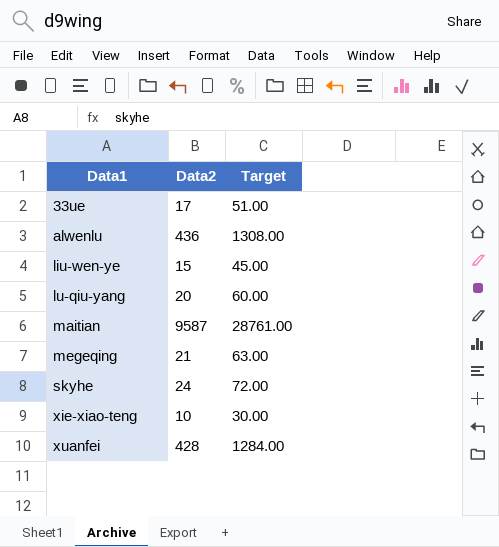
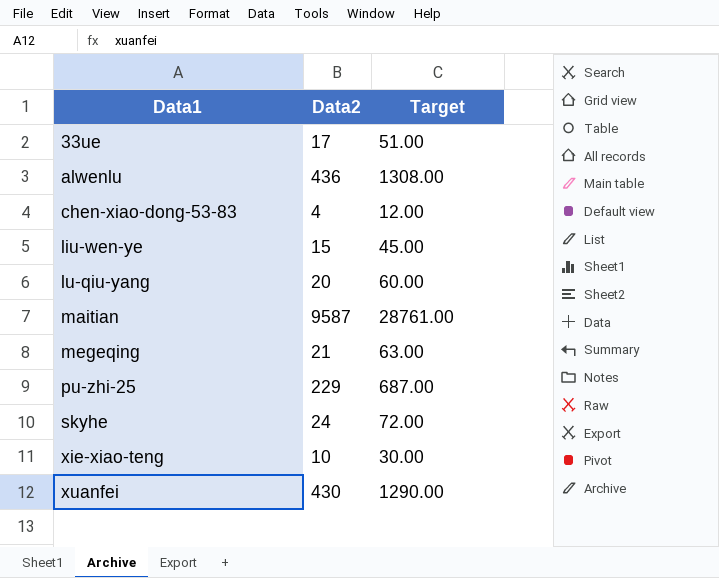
row chen-xiao-dong-53-83: none -> 4 | 12.00
row pu-zhi-25: none -> 229 | 687.00
xuanfei | Data2: 428 -> 430
xuanfei | Target: 1284.00 -> 1290.00

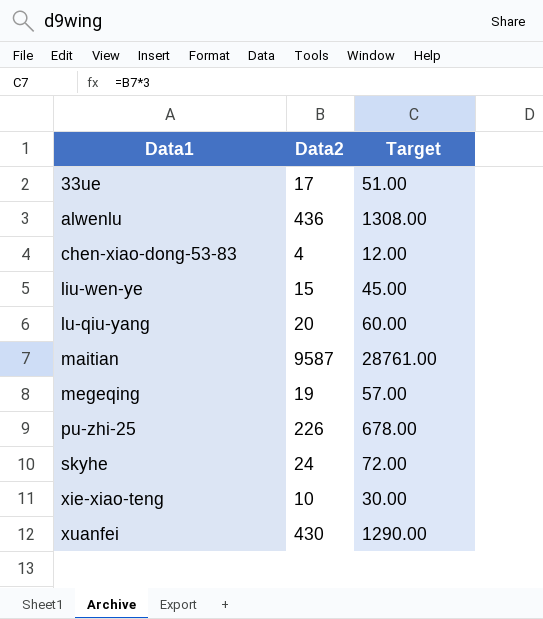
megeqing | Data2: 21 -> 19
megeqing | Target: 63.00 -> 57.00
pu-zhi-25 | Data2: 229 -> 226
pu-zhi-25 | Target: 687.00 -> 678.00

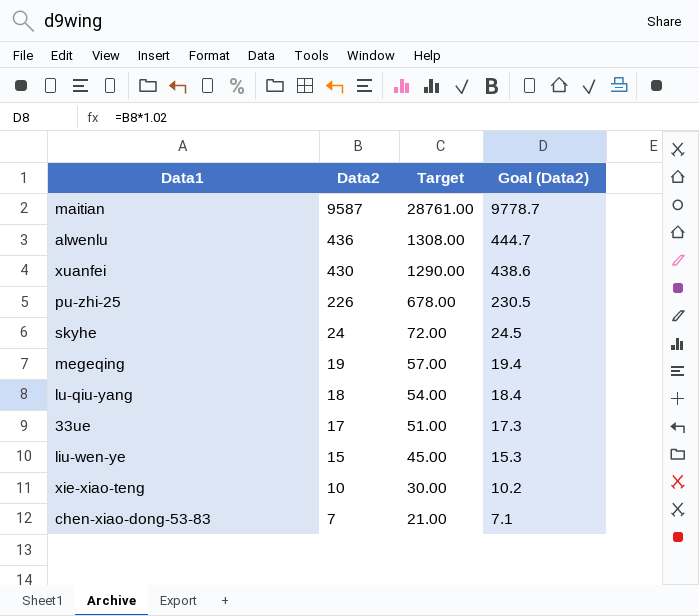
row order: Data1 ascending -> Data2 descending
column Goal (Data2) | formula: none -> [Data2] * 1.02
lu-qiu-yang | Data2: 20 -> 18
lu-qiu-yang | Target: 60.00 -> 54.00
chen-xiao-dong-53-83 | Data2: 4 -> 7
chen-xiao-dong-53-83 | Target: 12.00 -> 21.00

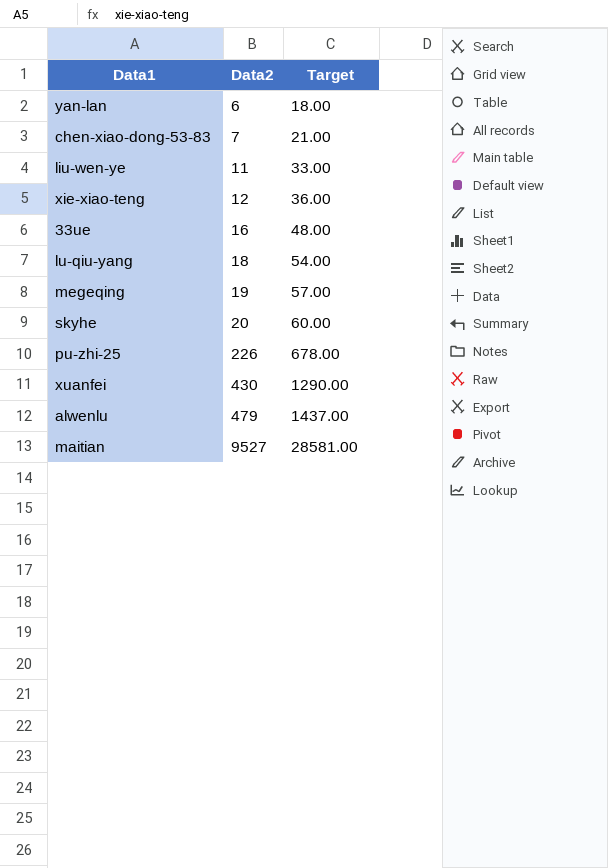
row order: Data2 descending -> Data2 ascending
column Goal (Data2) | formula: [Data2] * 1.02 -> none
row yan-lan: none -> 6 | 18.00
liu-wen-ye | Data2: 15 -> 11
liu-wen-ye | Target: 45.00 -> 33.00
xie-xiao-teng | Data2: 10 -> 12
xie-xiao-teng | Target: 30.00 -> 36.00
33ue | Data2: 17 -> 16
33ue | Target: 51.00 -> 48.00
skyhe | Data2: 24 -> 20
skyhe | Target: 72.00 -> 60.00
alwenlu | Data2: 436 -> 479
alwenlu | Target: 1308.00 -> 1437.00
maitian | Data2: 9587 -> 9527
maitian | Target: 28761.00 -> 28581.00

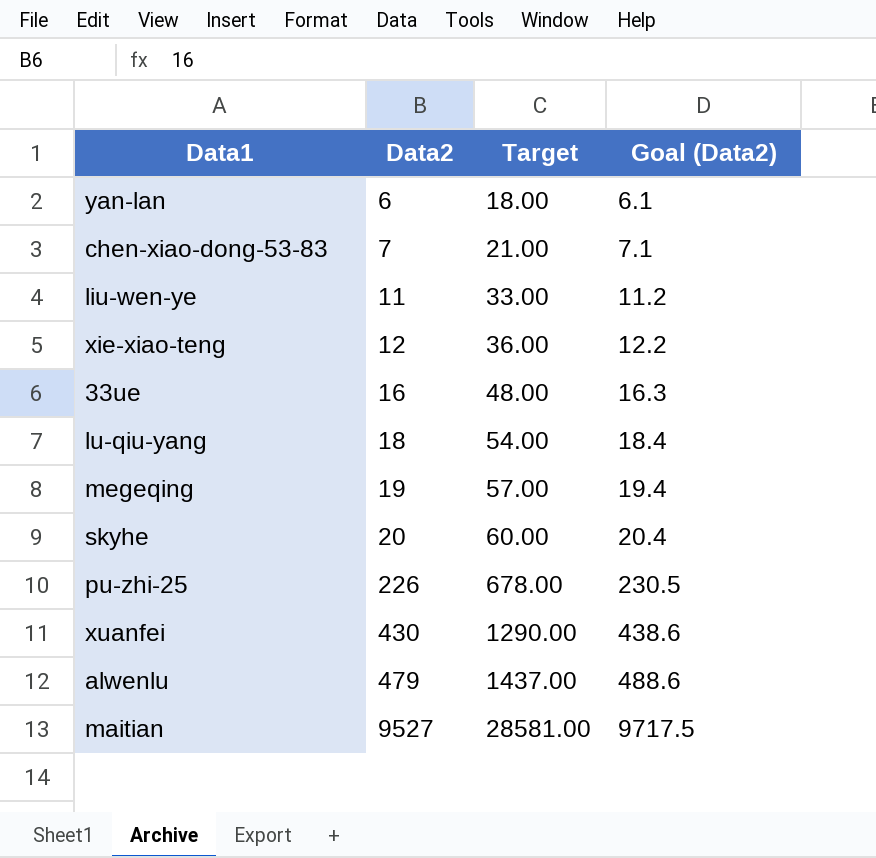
column Goal (Data2) | formula: none -> [Data2] * 1.02

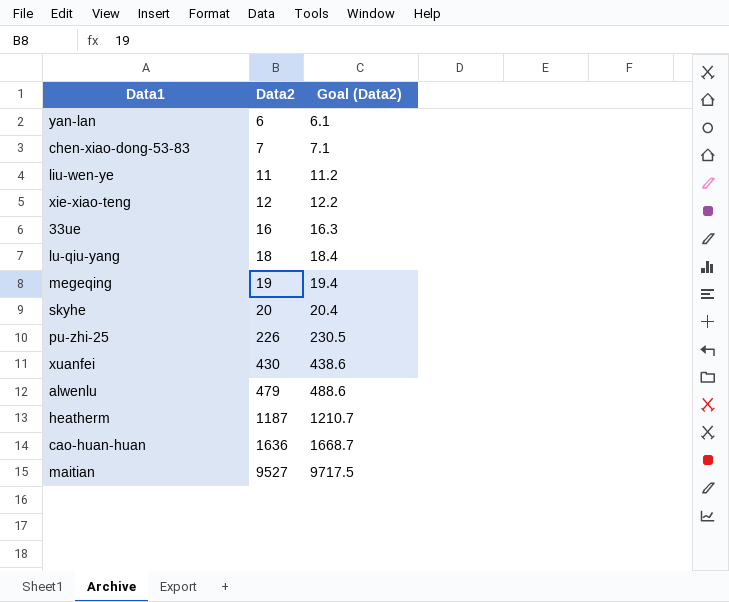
column Target | formula: [Data2] * 3 -> none
row heatherm: none -> 1187 | 1210.7
row cao-huan-huan: none -> 1636 | 1668.7

